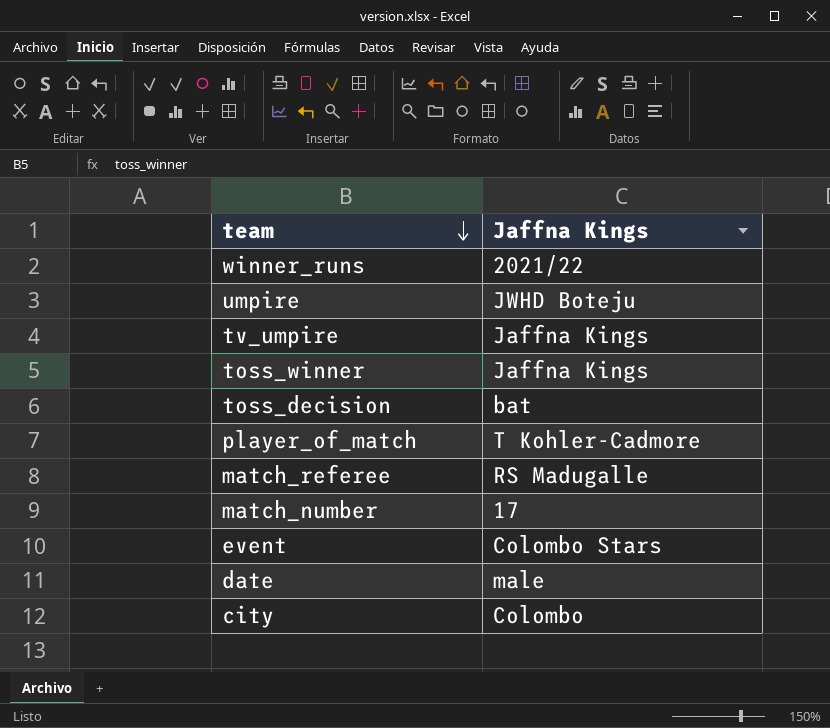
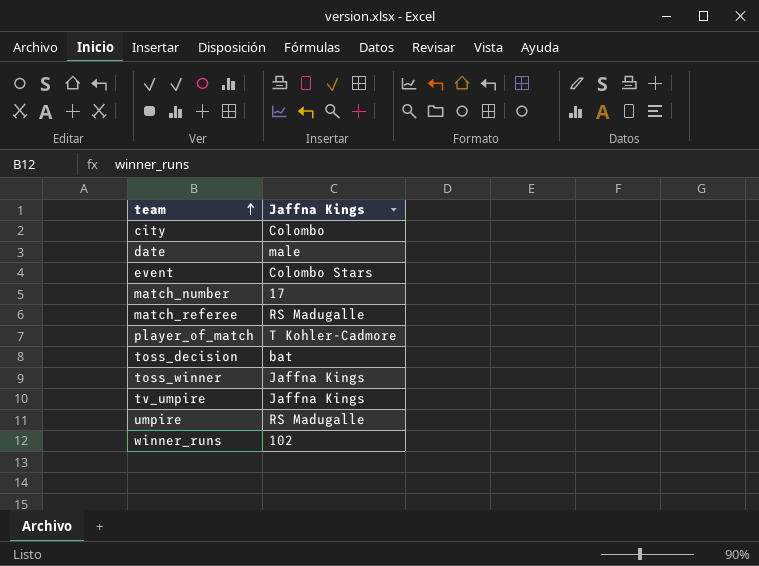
row order: team descending -> team ascending
umpire | Jaffna Kings: JWHD Boteju -> RS Madugalle
winner_runs | Jaffna Kings: 2021/22 -> 102

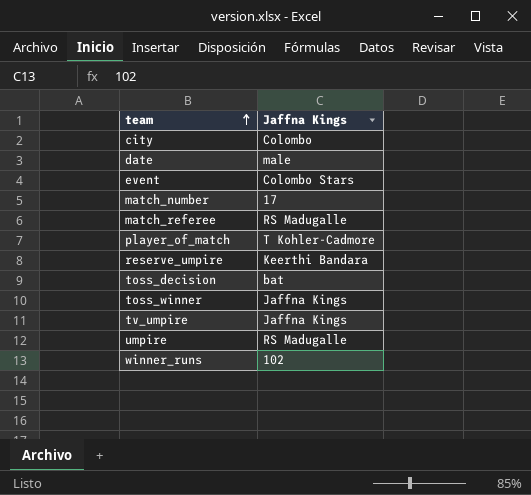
row reserve_umpire: none -> Keerthi Bandara

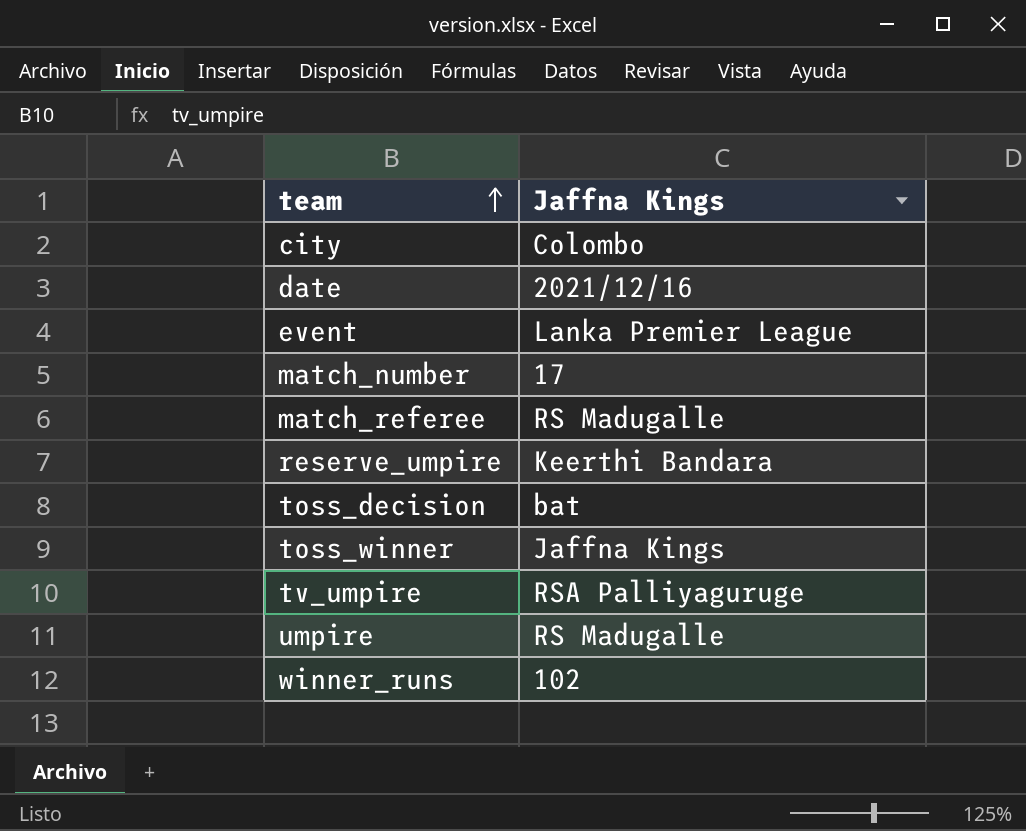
row player_of_match: T Kohler-Cadmore -> none
date | Jaffna Kings: male -> 2021/12/16
event | Jaffna Kings: Colombo Stars -> Lanka Premier League
tv_umpire | Jaffna Kings: Jaffna Kings -> RSA Palliyaguruge

